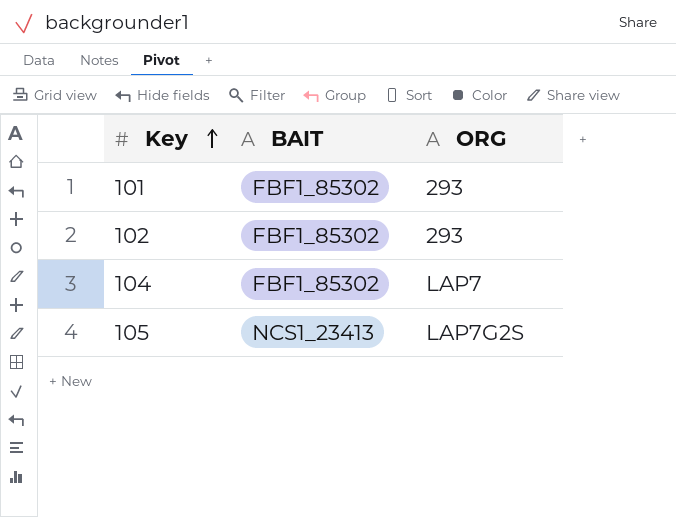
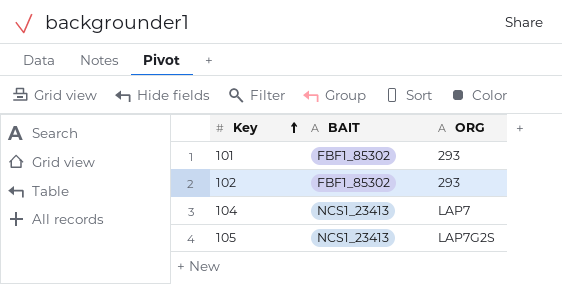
104 | BAIT: FBF1_85302 -> NCS1_23413

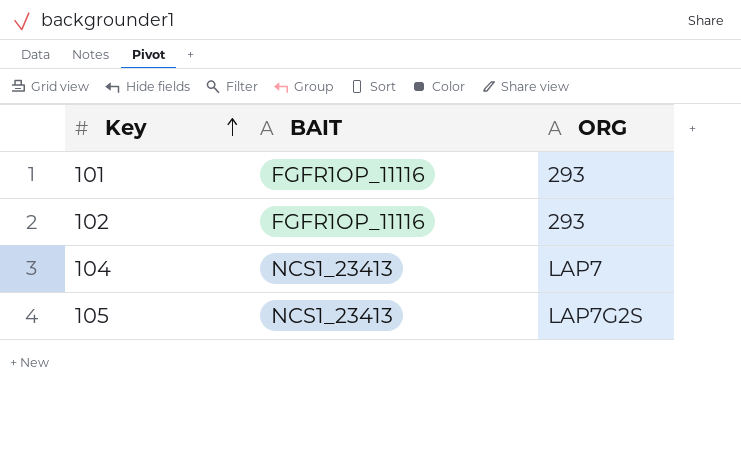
101 | BAIT: FBF1_85302 -> FGFR1OP_11116
102 | BAIT: FBF1_85302 -> FGFR1OP_11116

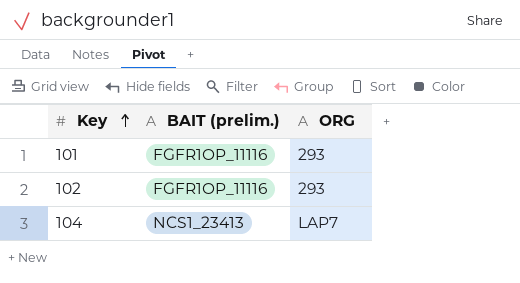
column name: BAIT -> BAIT (prelim.)
row 105: NCS1_23413 | LAP7G2S -> none

